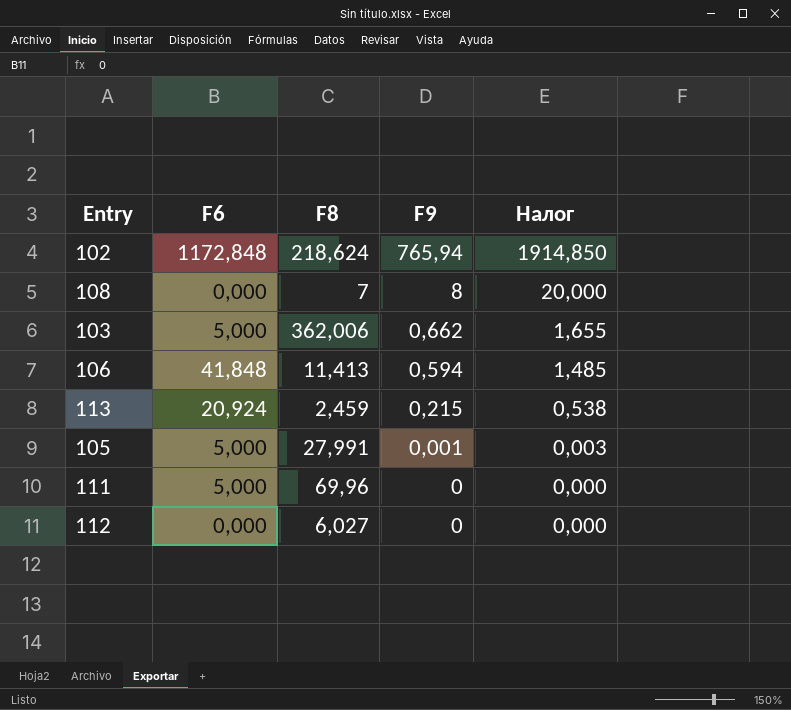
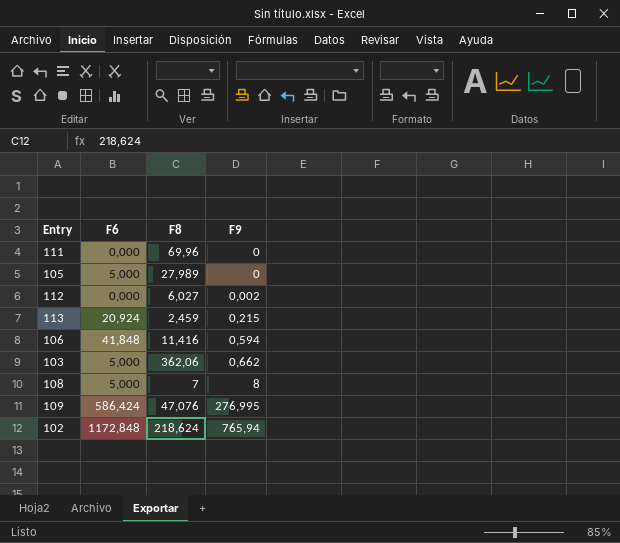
row order: F9 descending -> F9 ascending
column Налог | formula: [F9] * 2,5 -> none
111 | F6: 5,000 -> 0,000
105 | F8: 27,991 -> 27,989
105 | F9: 0,001 -> 0
112 | F9: 0 -> 0,002
106 | F8: 11,413 -> 11,416
103 | F8: 362,006 -> 362,06
108 | F6: 0,000 -> 5,000
row 109: none -> 586,424 | 47,076 | 276,995

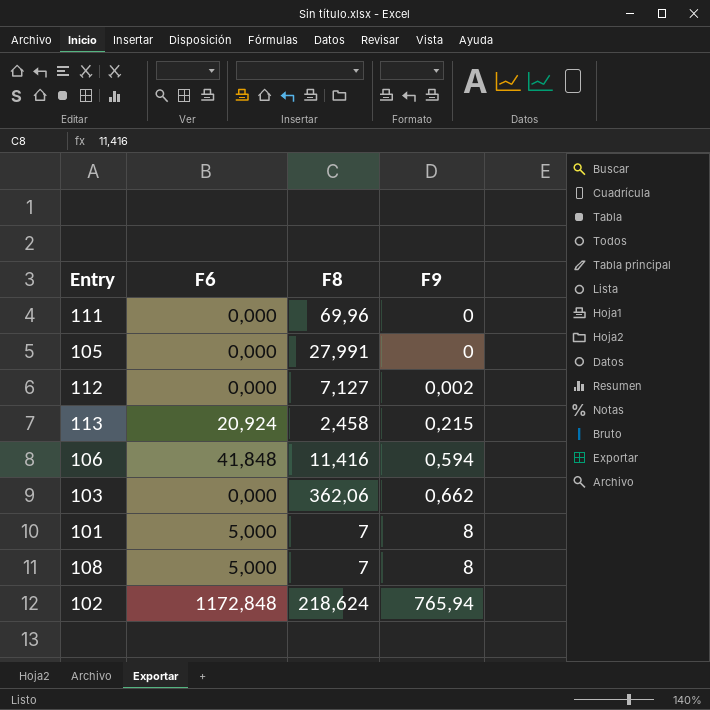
row 109: 586,424 | 47,076 | 276,995 -> none
105 | F6: 5,000 -> 0,000
105 | F8: 27,989 -> 27,991
112 | F8: 6,027 -> 7,127
113 | F8: 2,459 -> 2,458
103 | F6: 5,000 -> 0,000
row 101: none -> 5,000 | 7 | 8

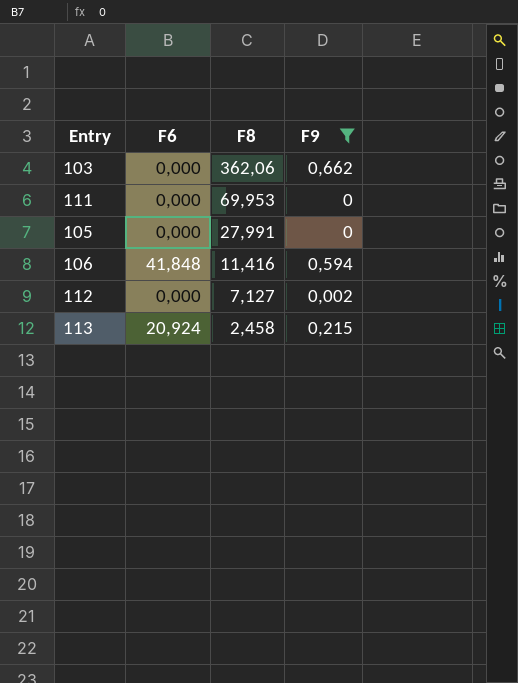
filter: none -> F9 <= 0,662
row order: F9 ascending -> F8 descending
111 | F8: 69,96 -> 69,953

